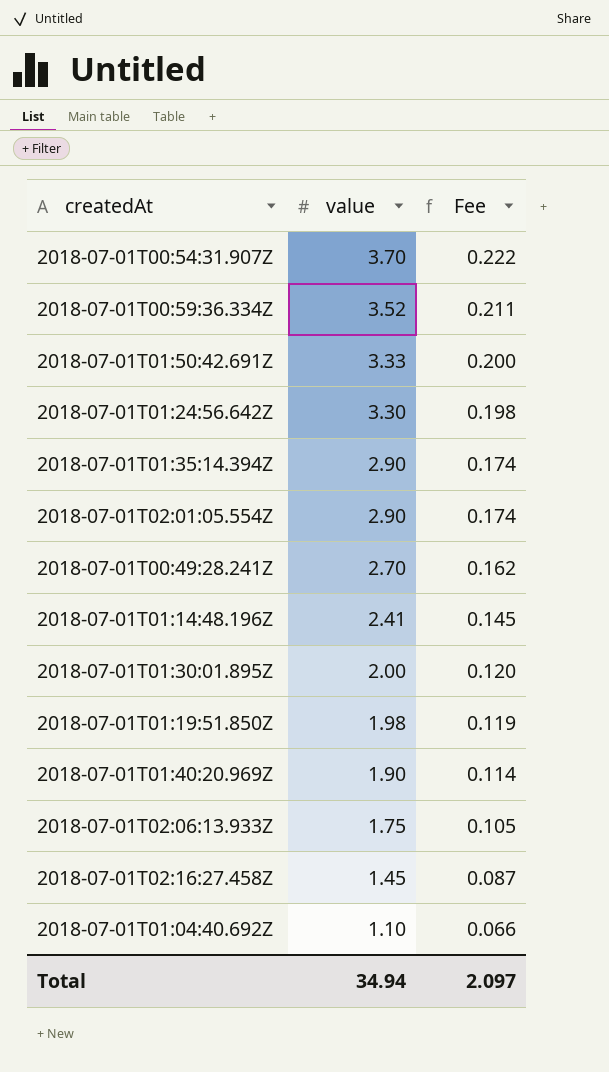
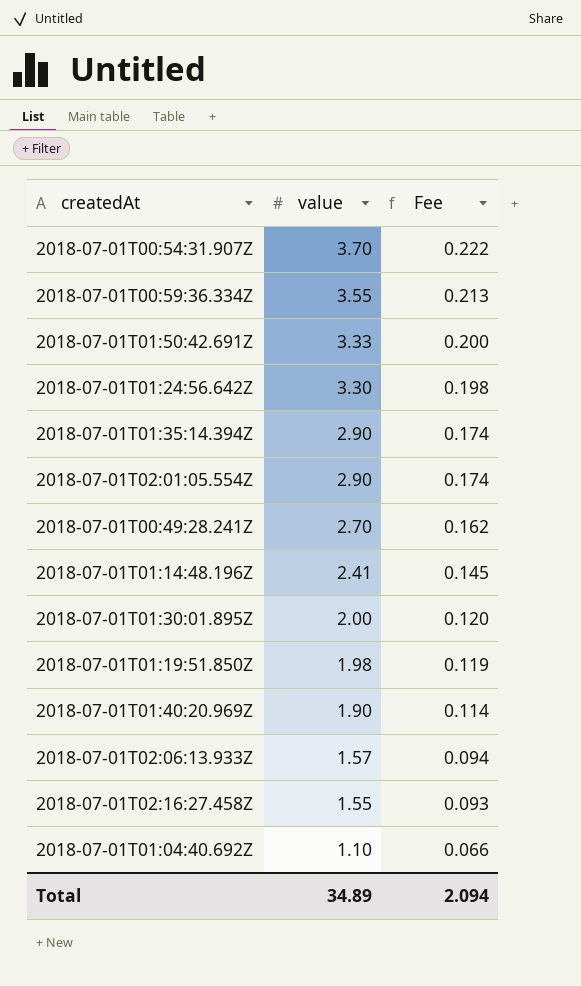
2018-07-01T00:59:36.334Z | value: 3.52 -> 3.55
2018-07-01T00:59:36.334Z | Fee: 0.211 -> 0.213
2018-07-01T02:06:13.933Z | value: 1.75 -> 1.57
2018-07-01T02:06:13.933Z | Fee: 0.105 -> 0.094
2018-07-01T02:16:27.458Z | value: 1.45 -> 1.55
2018-07-01T02:16:27.458Z | Fee: 0.087 -> 0.093
Total | value: 34.94 -> 34.89
Total | Fee: 2.097 -> 2.094

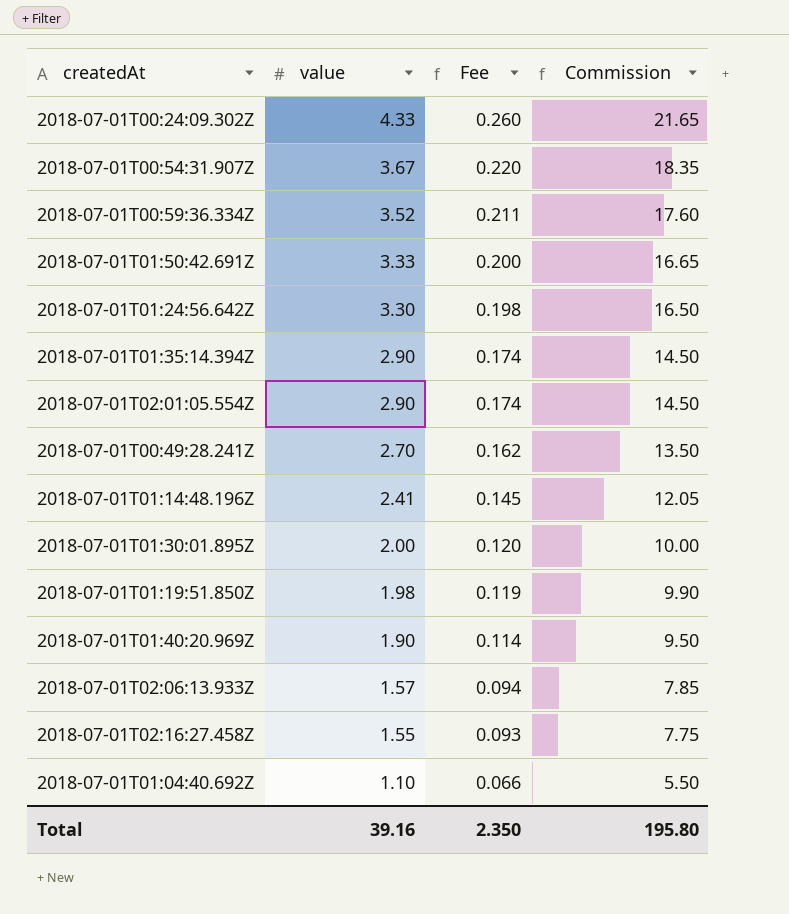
column Commission | formula: none -> [value] * 5
row 2018-07-01T00:24:09.302Z: none -> 4.33 | 0.260 | 21.65
2018-07-01T00:54:31.907Z | value: 3.70 -> 3.67
2018-07-01T00:54:31.907Z | Fee: 0.222 -> 0.220
2018-07-01T00:59:36.334Z | value: 3.55 -> 3.52
2018-07-01T00:59:36.334Z | Fee: 0.213 -> 0.211
Total | value: 34.89 -> 39.16
Total | Fee: 2.094 -> 2.350

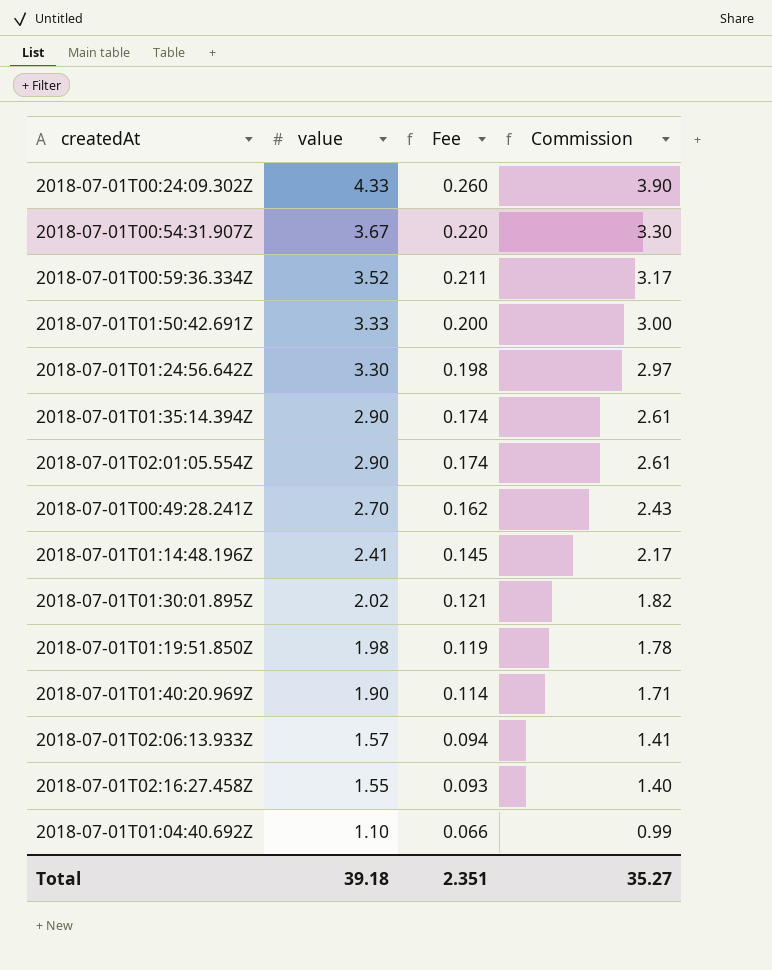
column Commission | formula: [value] * 5 -> [value] * 0.9
2018-07-01T01:30:01.895Z | value: 2.00 -> 2.02
2018-07-01T01:30:01.895Z | Fee: 0.120 -> 0.121
Total | value: 39.16 -> 39.18
Total | Fee: 2.350 -> 2.351
Total | Commission: 195.80 -> 35.27

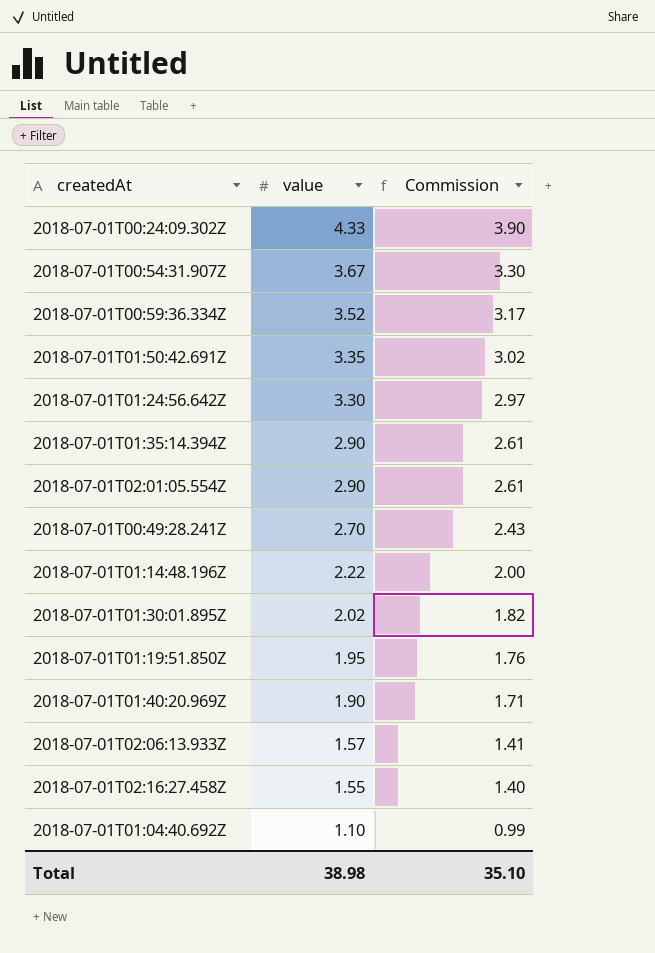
column Fee | formula: [value] * 0.06 -> none
2018-07-01T01:50:42.691Z | value: 3.33 -> 3.35
2018-07-01T01:50:42.691Z | Commission: 3.00 -> 3.02
2018-07-01T01:14:48.196Z | value: 2.41 -> 2.22
2018-07-01T01:14:48.196Z | Commission: 2.17 -> 2.00
2018-07-01T01:19:51.850Z | value: 1.98 -> 1.95
2018-07-01T01:19:51.850Z | Commission: 1.78 -> 1.76
Total | value: 39.18 -> 38.98
Total | Commission: 35.27 -> 35.10

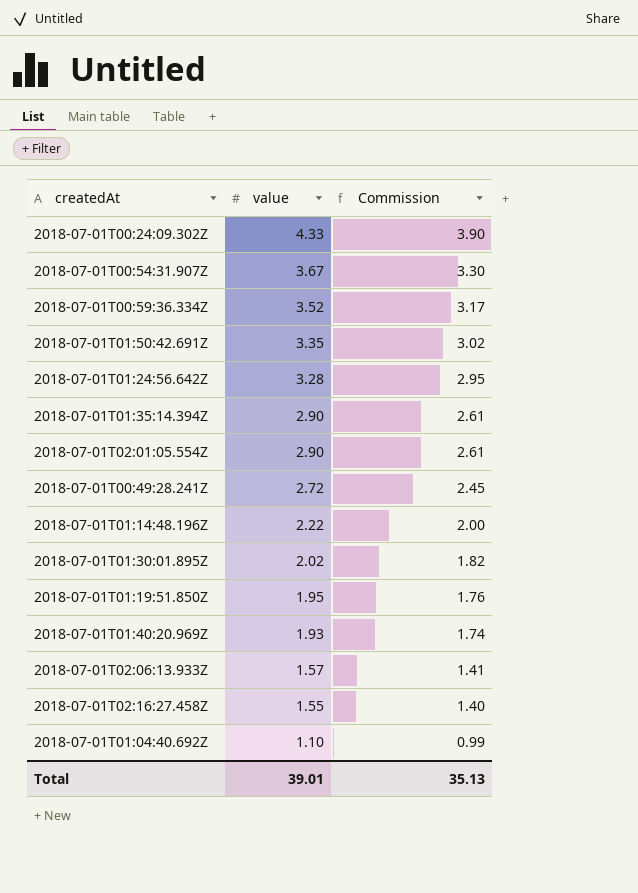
2018-07-01T01:24:56.642Z | value: 3.30 -> 3.28
2018-07-01T01:24:56.642Z | Commission: 2.97 -> 2.95
2018-07-01T00:49:28.241Z | value: 2.70 -> 2.72
2018-07-01T00:49:28.241Z | Commission: 2.43 -> 2.45
2018-07-01T01:40:20.969Z | value: 1.90 -> 1.93
2018-07-01T01:40:20.969Z | Commission: 1.71 -> 1.74
Total | value: 38.98 -> 39.01
Total | Commission: 35.10 -> 35.13

